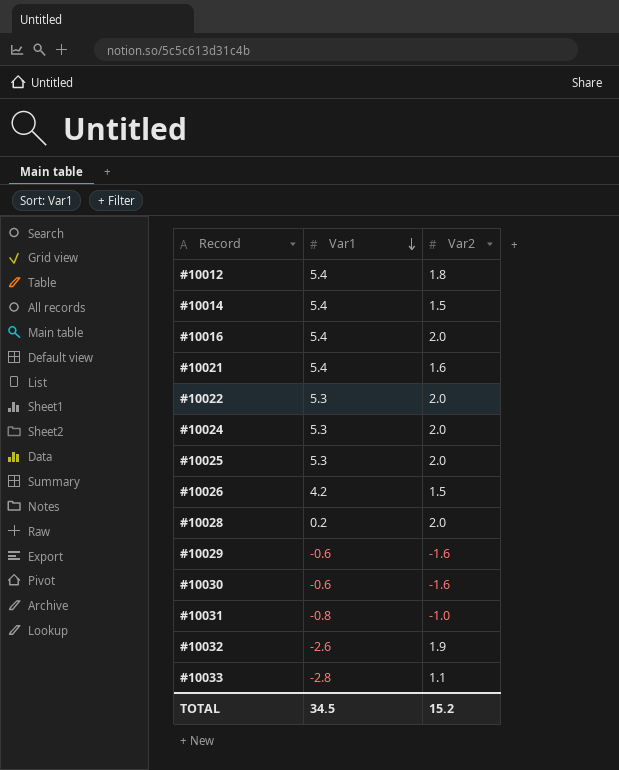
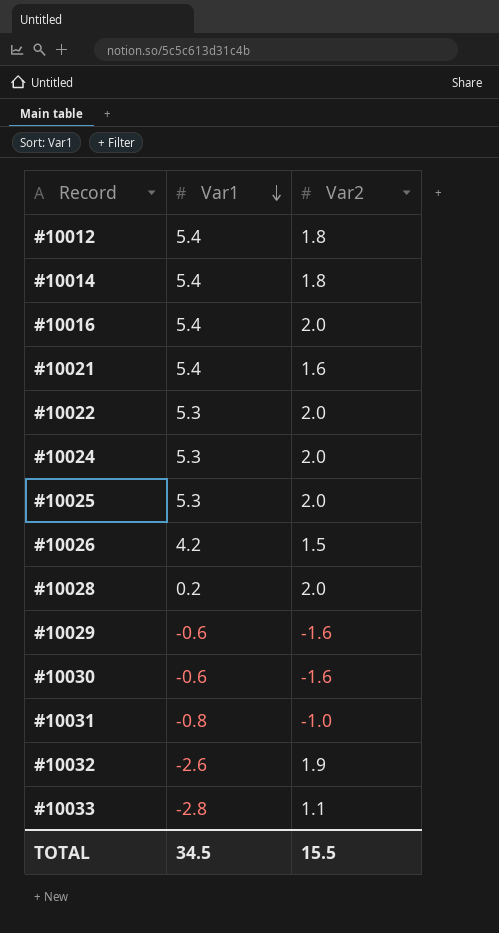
#10014 | Var2: 1.5 -> 1.8
TOTAL | Var2: 15.2 -> 15.5

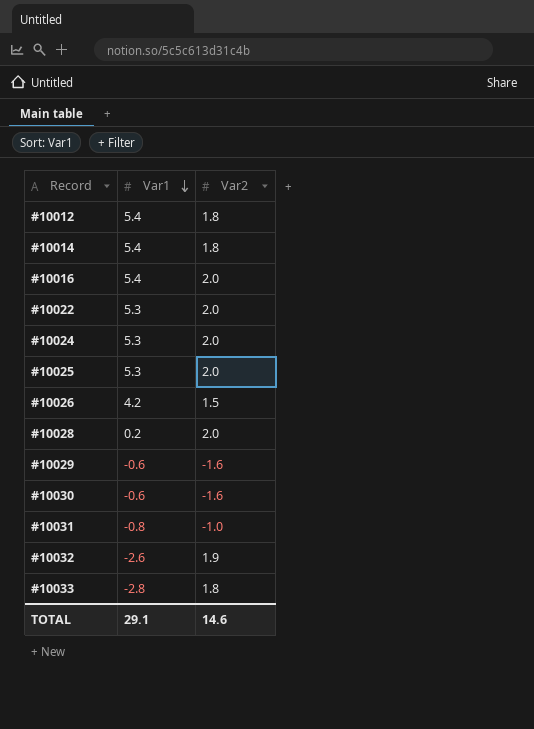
row #10021: 5.4 | 1.6 -> none
#10033 | Var2: 1.1 -> 1.8
TOTAL | Var1: 34.5 -> 29.1
TOTAL | Var2: 15.5 -> 14.6

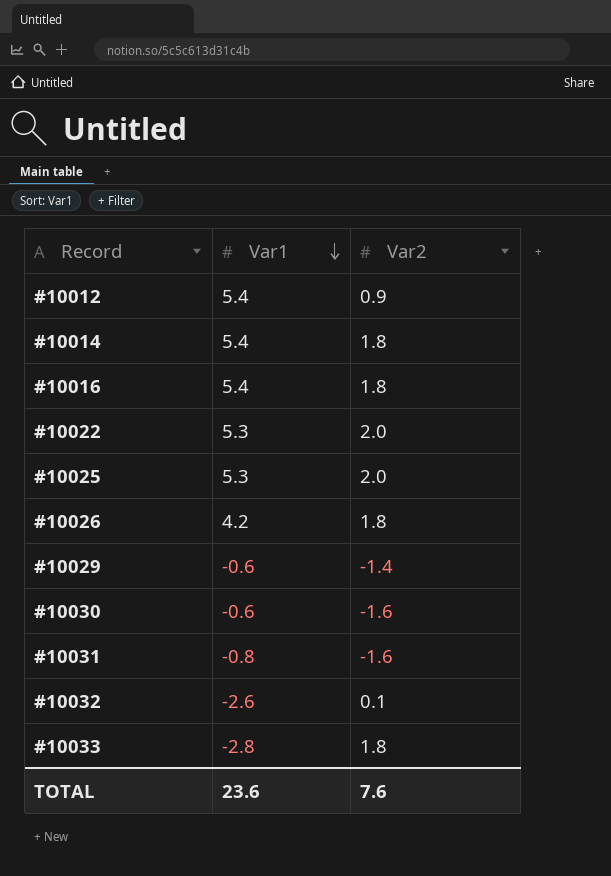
row #10024: 5.3 | 2.0 -> none
row #10028: 0.2 | 2.0 -> none
#10012 | Var2: 1.8 -> 0.9
#10016 | Var2: 2.0 -> 1.8
#10026 | Var2: 1.5 -> 1.8
#10029 | Var2: -1.6 -> -1.4
#10031 | Var2: -1.0 -> -1.6
#10032 | Var2: 1.9 -> 0.1
TOTAL | Var1: 29.1 -> 23.6
TOTAL | Var2: 14.6 -> 7.6

